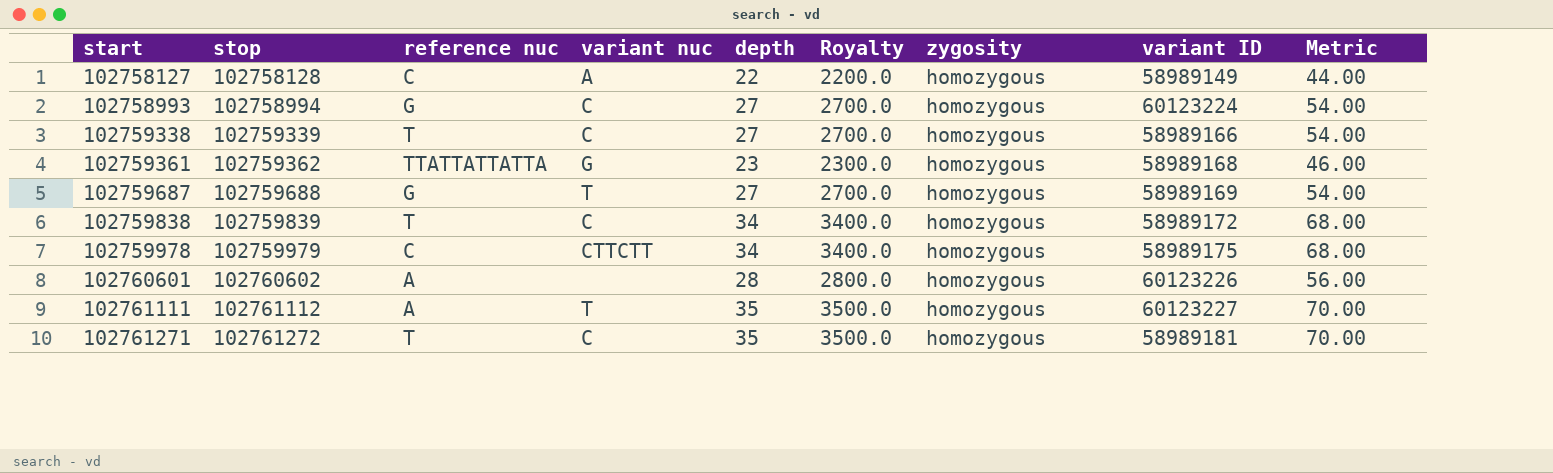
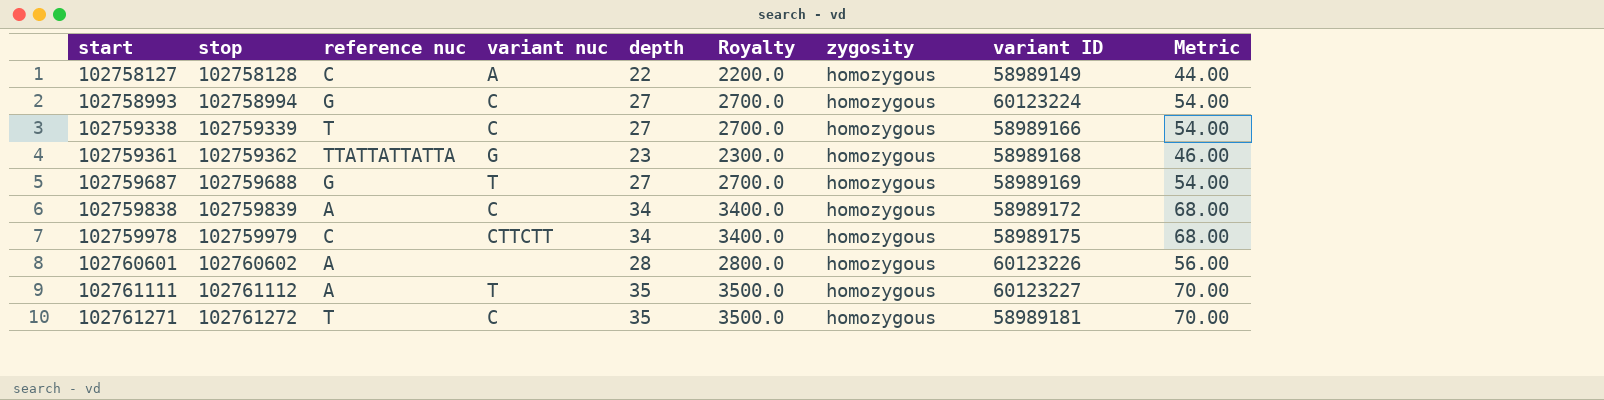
102759838 | reference nuc: T -> A

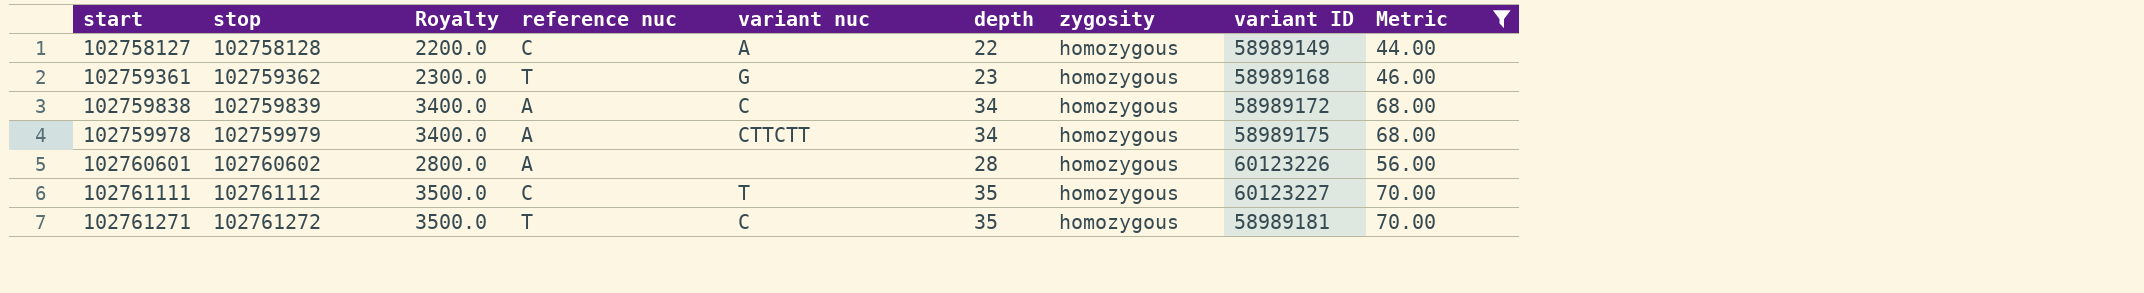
filter: none -> Metric != 54.00
column Royalty | position: 6 -> 3
102759361 | reference nuc: TTATTATTATTA -> T
102759978 | reference nuc: C -> A
102761111 | reference nuc: A -> C

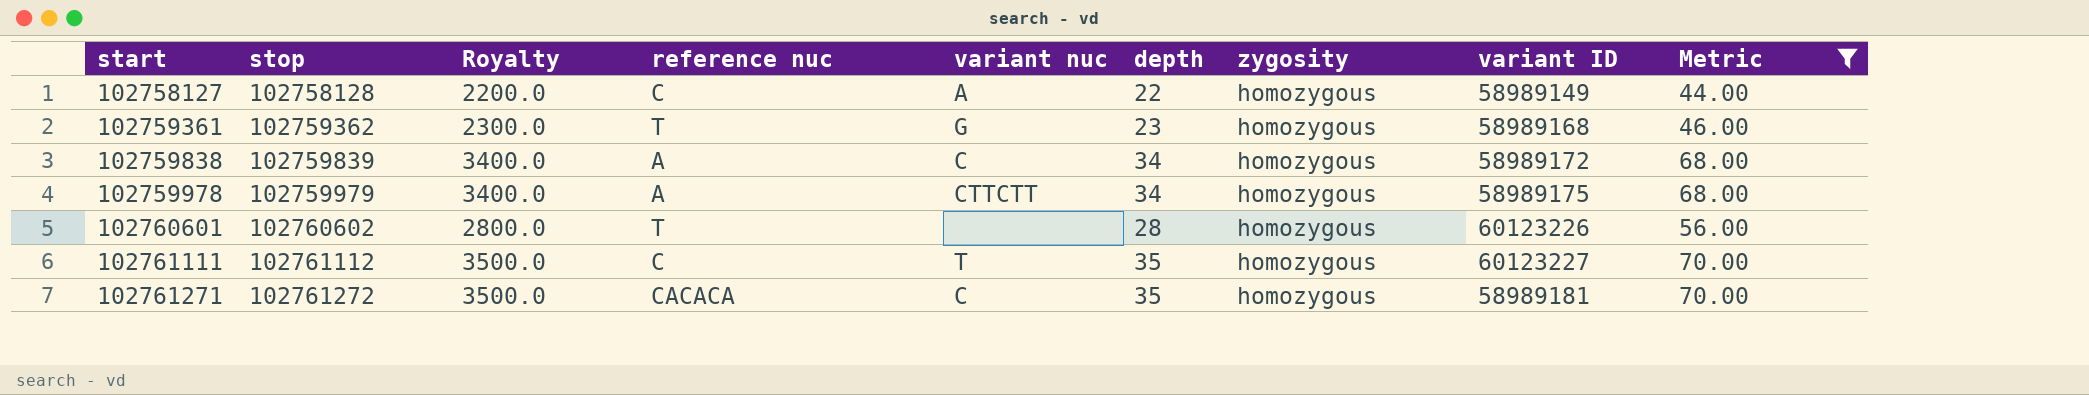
102760601 | reference nuc: A -> T
102761271 | reference nuc: T -> CACACA

